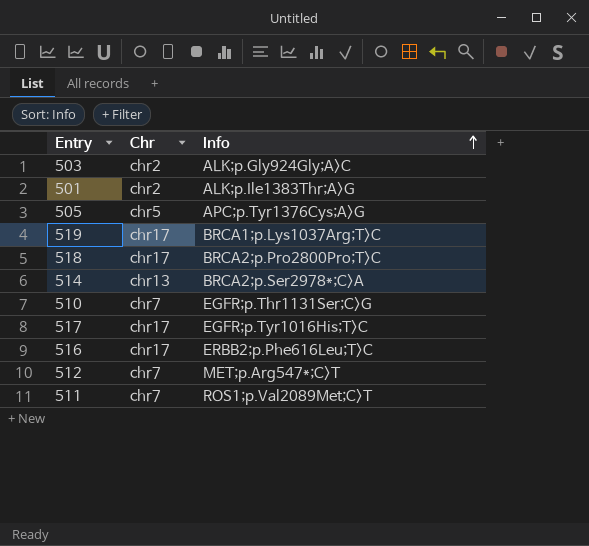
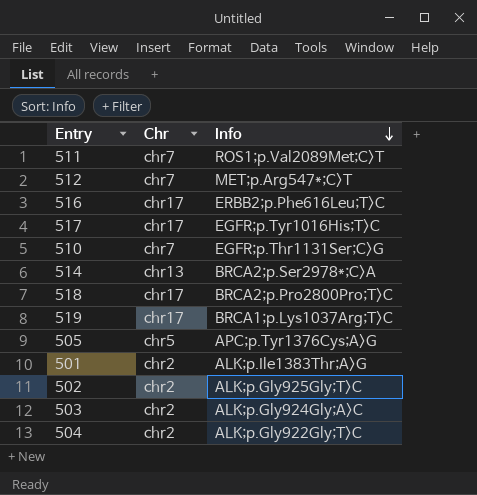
row order: Info ascending -> Info descending
row 502: none -> chr2 | ALK;p.Gly925Gly;T>C
row 504: none -> chr2 | ALK;p.Gly922Gly;T>C

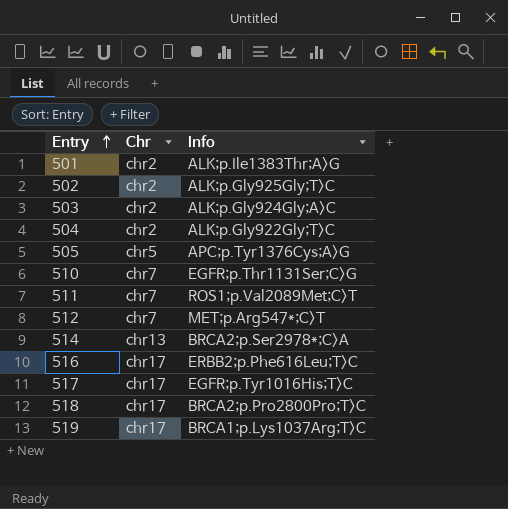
row order: Info descending -> Entry ascending

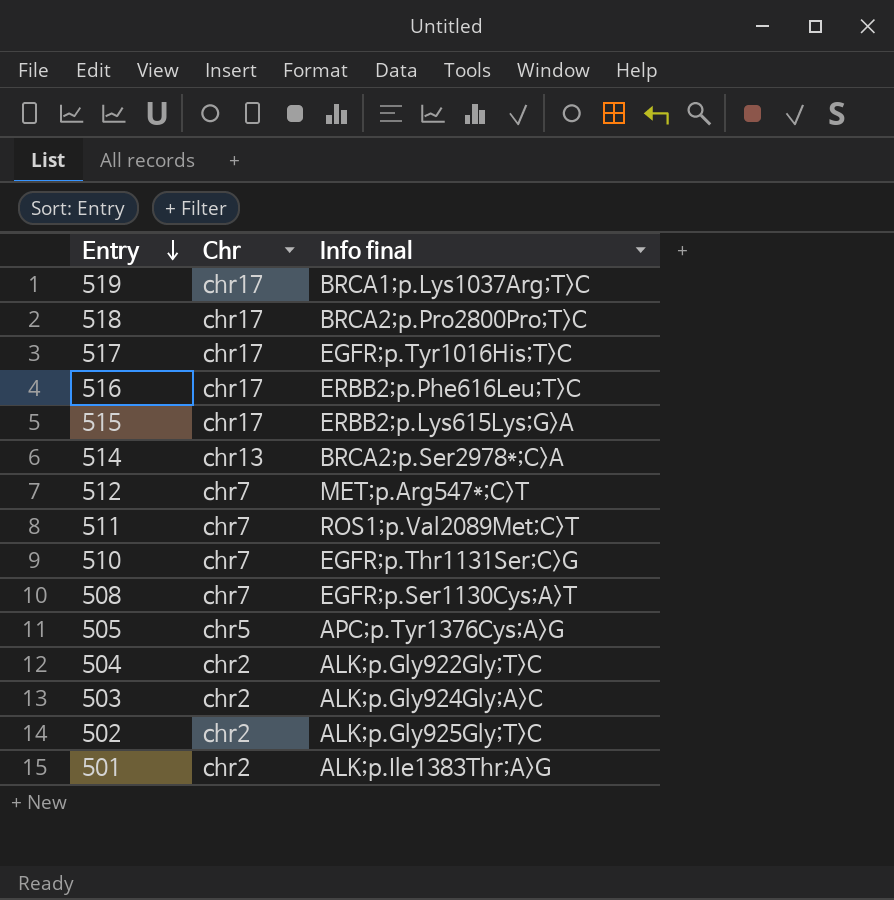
row order: Entry ascending -> Entry descending
column name: Info -> Info final
row 515: none -> chr17 | ERBB2;p.Lys615Lys;G>A
row 508: none -> chr7 | EGFR;p.Ser1130Cys;A>T

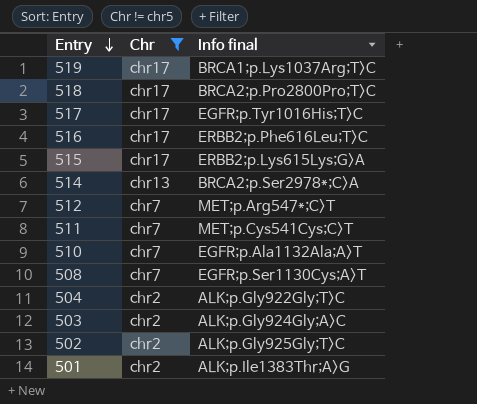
filter: none -> Chr != chr5
511 | Info final: ROS1;p.Val2089Met;C>T -> MET;p.Cys541Cys;C>T
510 | Info final: EGFR;p.Thr1131Ser;C>G -> EGFR;p.Ala1132Ala;A>T

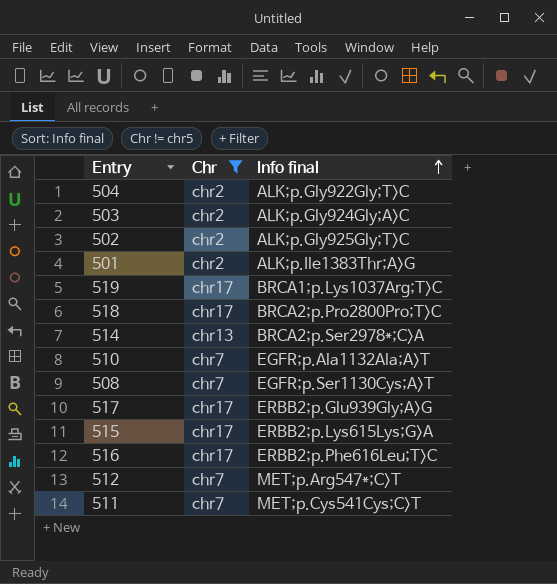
row order: Entry descending -> Info final ascending
517 | Info final: EGFR;p.Tyr1016His;T>C -> ERBB2;p.Glu939Gly;A>G

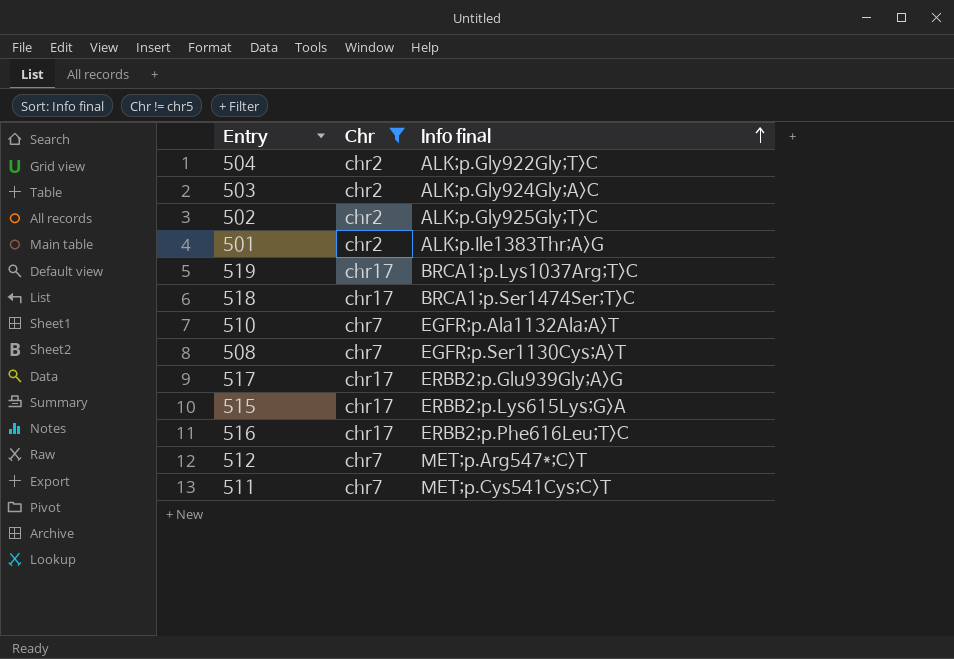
row 514: chr13 | BRCA2;p.Ser2978*;C>A -> none
518 | Info final: BRCA2;p.Pro2800Pro;T>C -> BRCA1;p.Ser1474Ser;T>C

